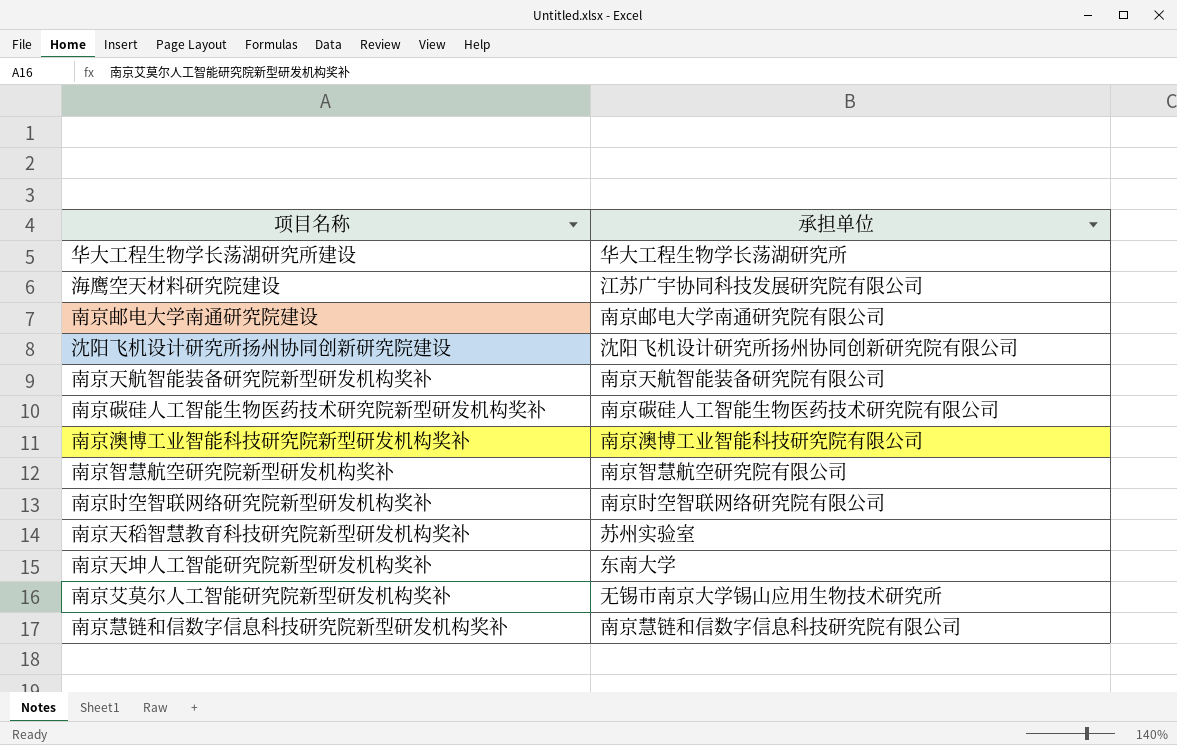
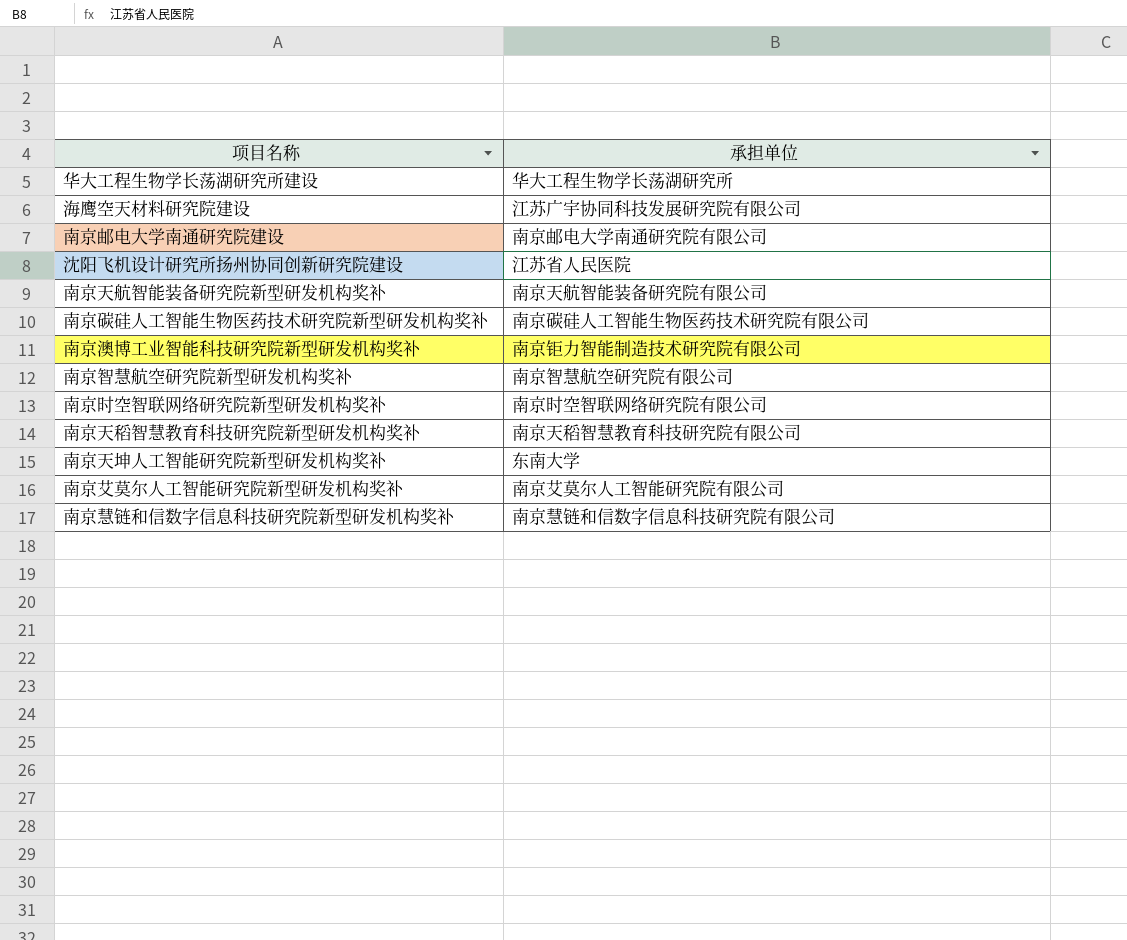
沈阳飞机设计研究所扬州协同创新研究院建设 | 承担单位: 沈阳飞机设计研究所扬州协同创新研究院有限公司 -> 江苏省人民医院
南京澳博工业智能科技研究院新型研发机构奖补 | 承担单位: 南京澳博工业智能科技研究院有限公司 -> 南京钜力智能制造技术研究院有限公司
南京天稻智慧教育科技研究院新型研发机构奖补 | 承担单位: 苏州实验室 -> 南京天稻智慧教育科技研究院有限公司
南京艾莫尔人工智能研究院新型研发机构奖补 | 承担单位: 无锡市南京大学锡山应用生物技术研究所 -> 南京艾莫尔人工智能研究院有限公司

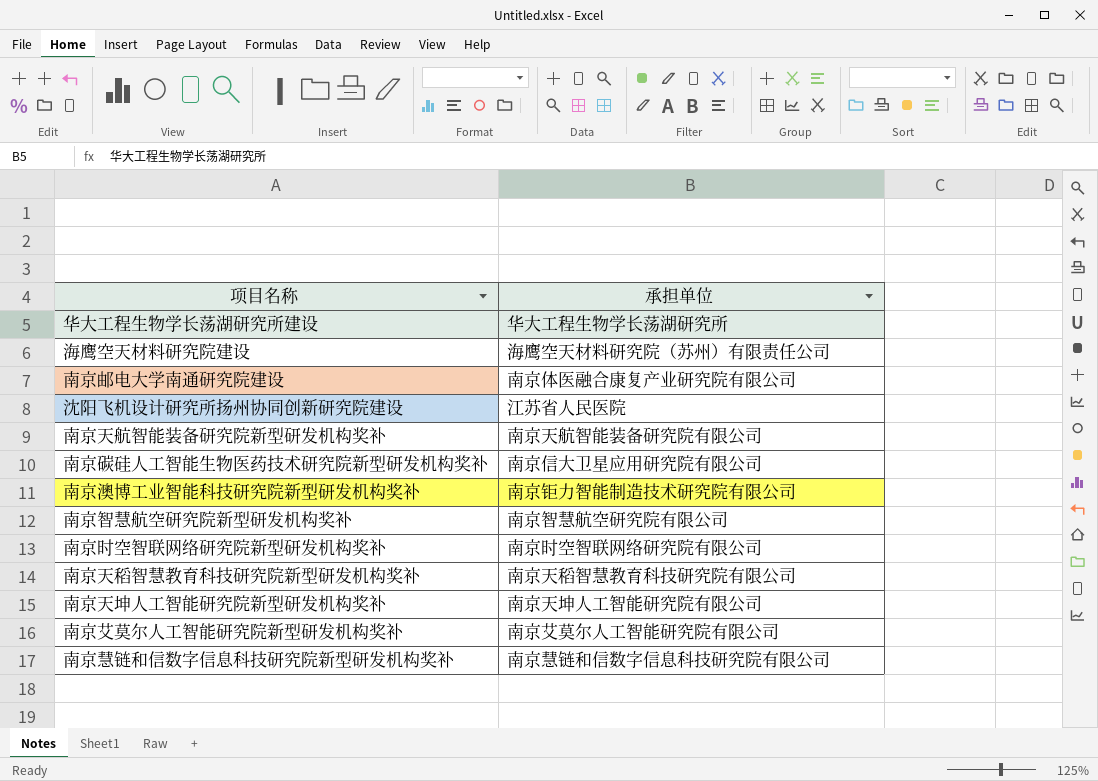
海鹰空天材料研究院建设 | 承担单位: 江苏广宇协同科技发展研究院有限公司 -> 海鹰空天材料研究院（苏州）有限责任公司
南京邮电大学南通研究院建设 | 承担单位: 南京邮电大学南通研究院有限公司 -> 南京体医融合康复产业研究院有限公司
南京碳硅人工智能生物医药技术研究院新型研发机构奖补 | 承担单位: 南京碳硅人工智能生物医药技术研究院有限公司 -> 南京信大卫星应用研究院有限公司
南京天坤人工智能研究院新型研发机构奖补 | 承担单位: 东南大学 -> 南京天坤人工智能研究院有限公司

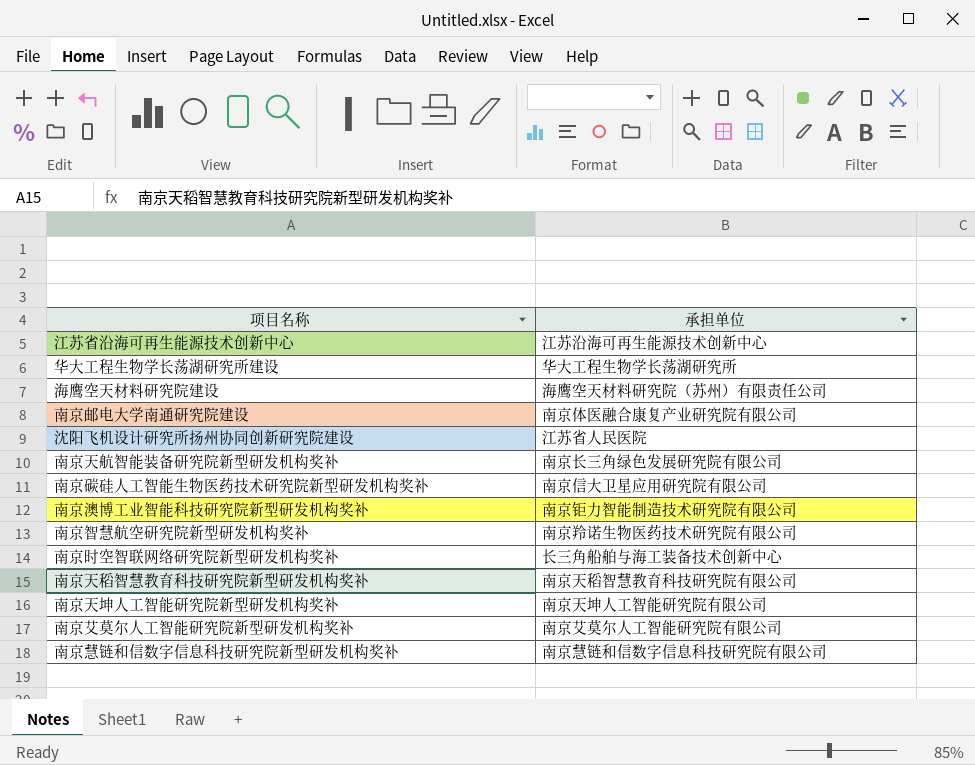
row 江苏省沿海可再生能源技术创新中心: none -> 江苏沿海可再生能源技术创新中心
南京天航智能装备研究院新型研发机构奖补 | 承担单位: 南京天航智能装备研究院有限公司 -> 南京长三角绿色发展研究院有限公司
南京智慧航空研究院新型研发机构奖补 | 承担单位: 南京智慧航空研究院有限公司 -> 南京羚诺生物医药技术研究院有限公司
南京时空智联网络研究院新型研发机构奖补 | 承担单位: 南京时空智联网络研究院有限公司 -> 长三角船舶与海工装备技术创新中心

